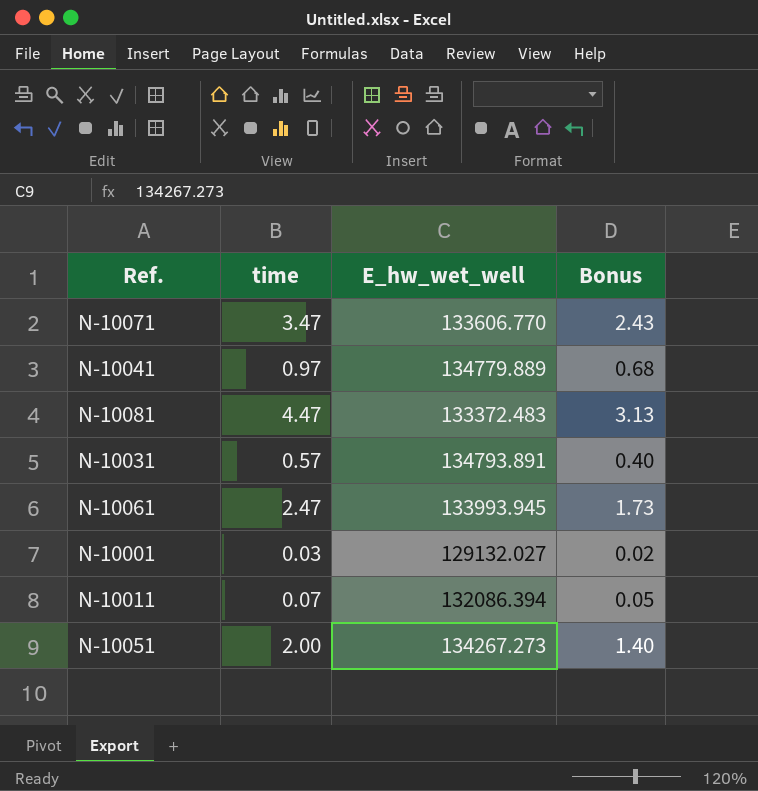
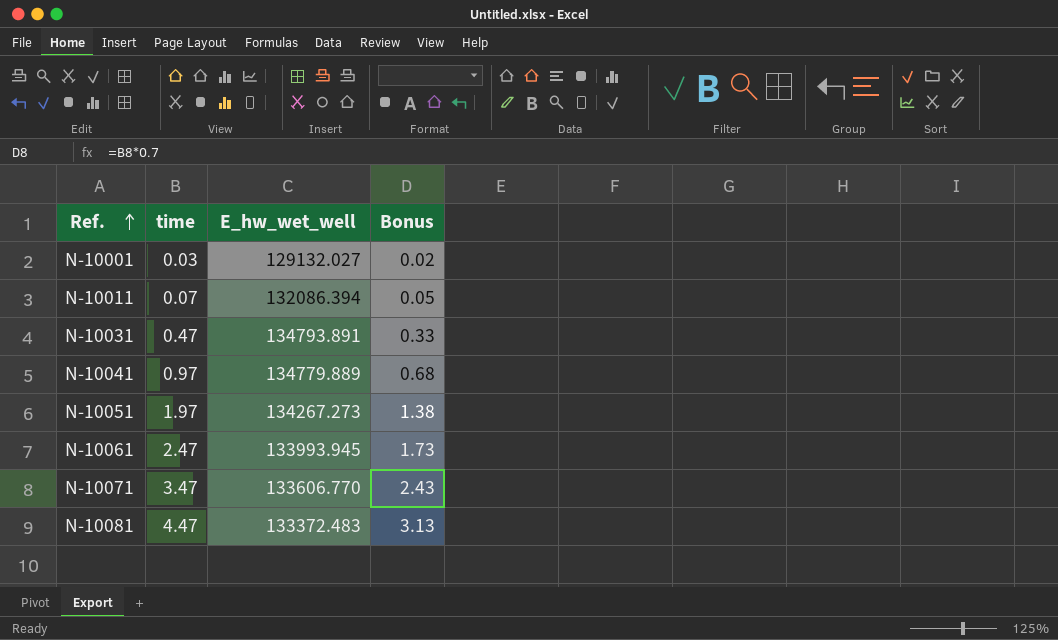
row order: none -> Ref. ascending
N-10031 | time: 0.57 -> 0.47
N-10031 | Bonus: 0.40 -> 0.33
N-10051 | time: 2.00 -> 1.97
N-10051 | Bonus: 1.40 -> 1.38

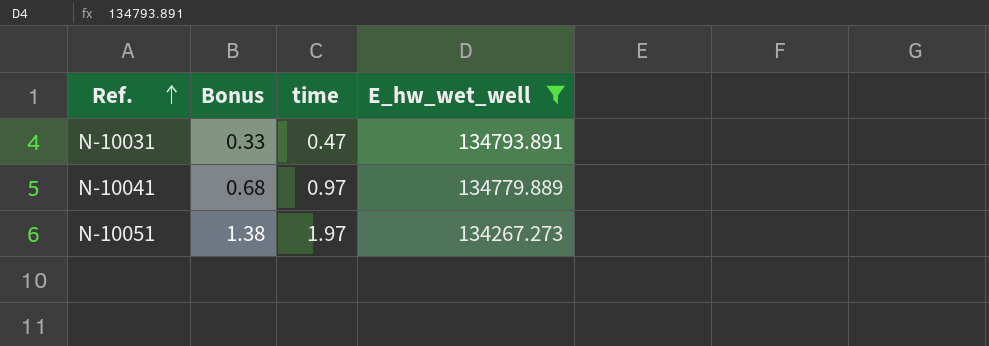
filter: none -> E_hw_wet_well >= 134267.273
column Bonus | position: 4 -> 2

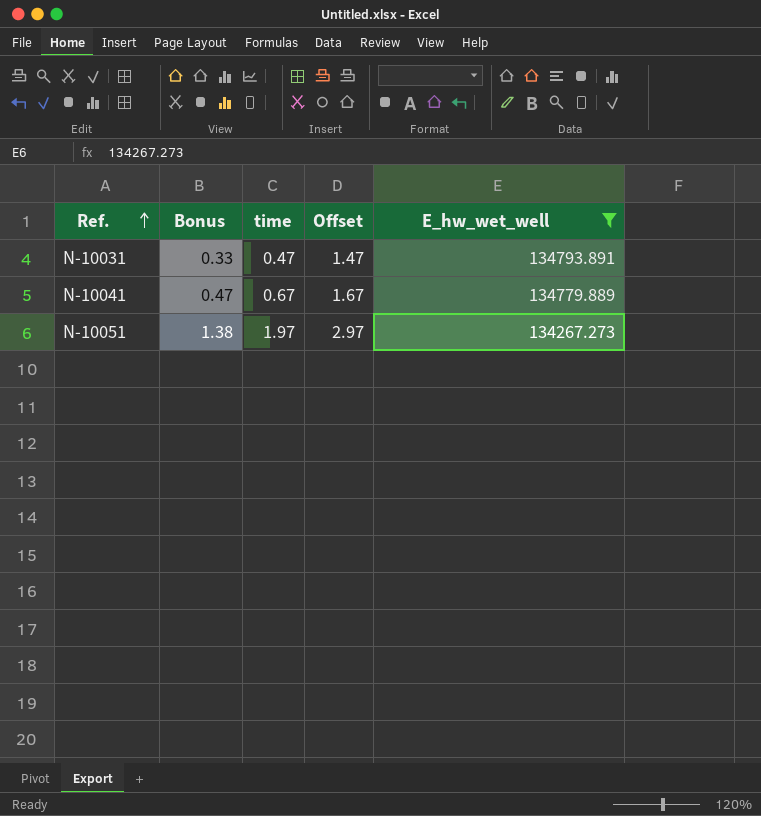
column Offset | formula: none -> [time] + 1
N-10041 | Bonus: 0.68 -> 0.47
N-10041 | time: 0.97 -> 0.67

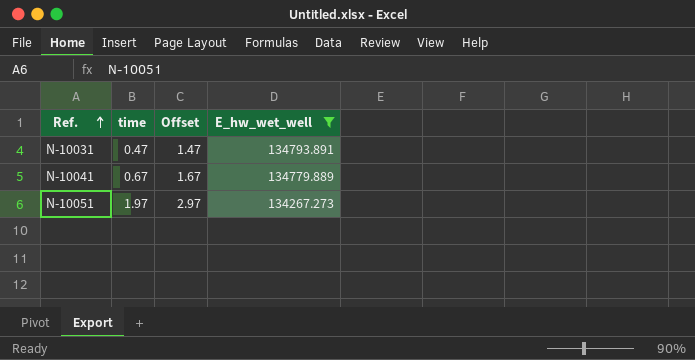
column Bonus | formula: [time] * 0.7 -> none

